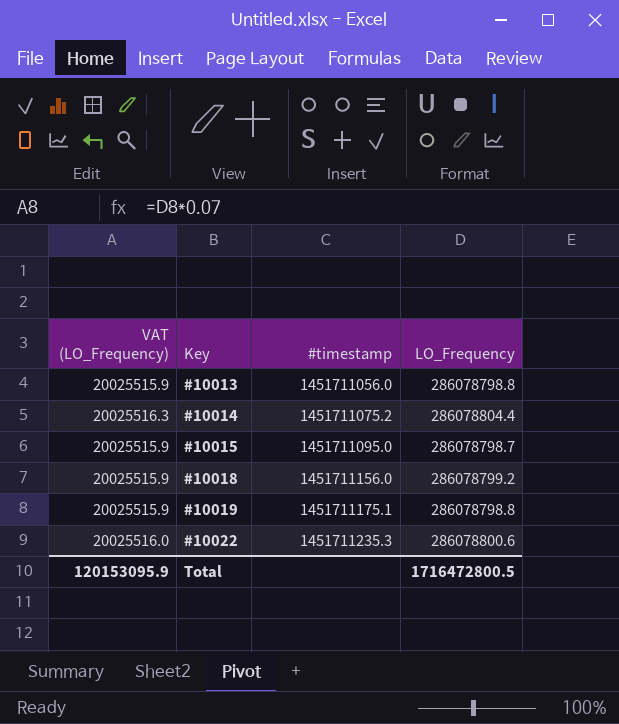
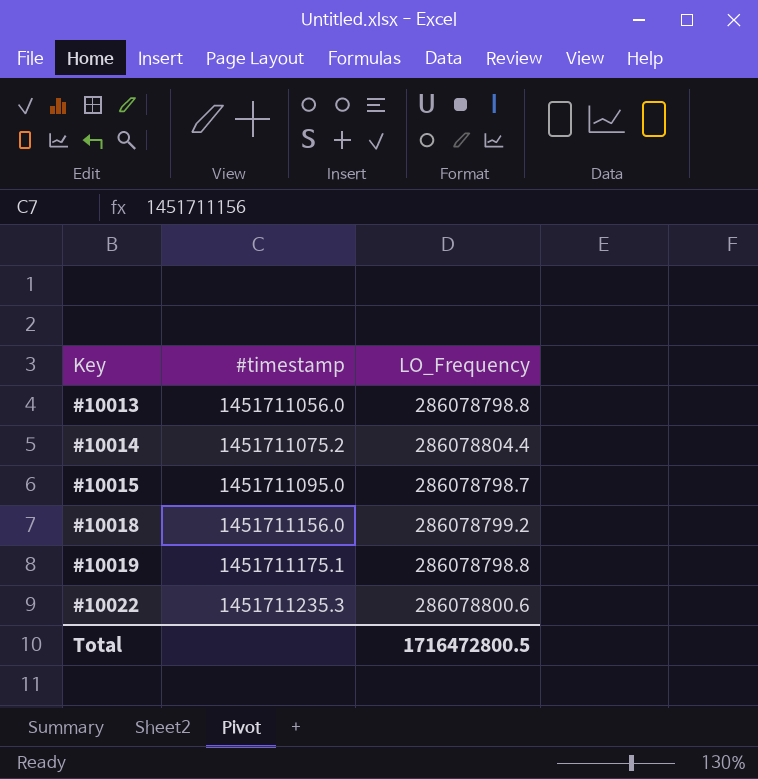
column VAT (LO_Frequency) | formula: [LO_Frequency] * 0.07 -> none

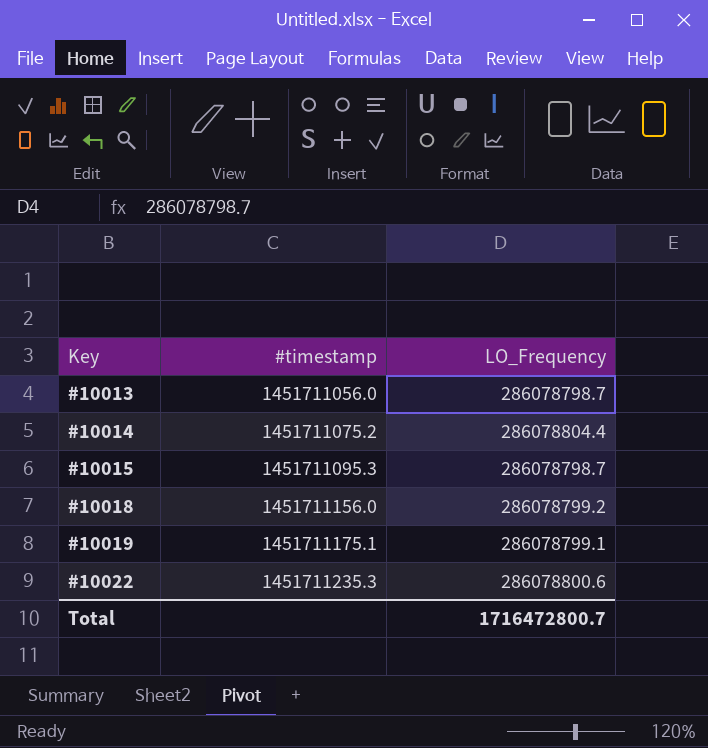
#10013 | LO_Frequency: 286078798.8 -> 286078798.7
#10015 | #timestamp: 1451711095.0 -> 1451711095.3
#10019 | LO_Frequency: 286078798.8 -> 286078799.1
Total | LO_Frequency: 1716472800.5 -> 1716472800.7

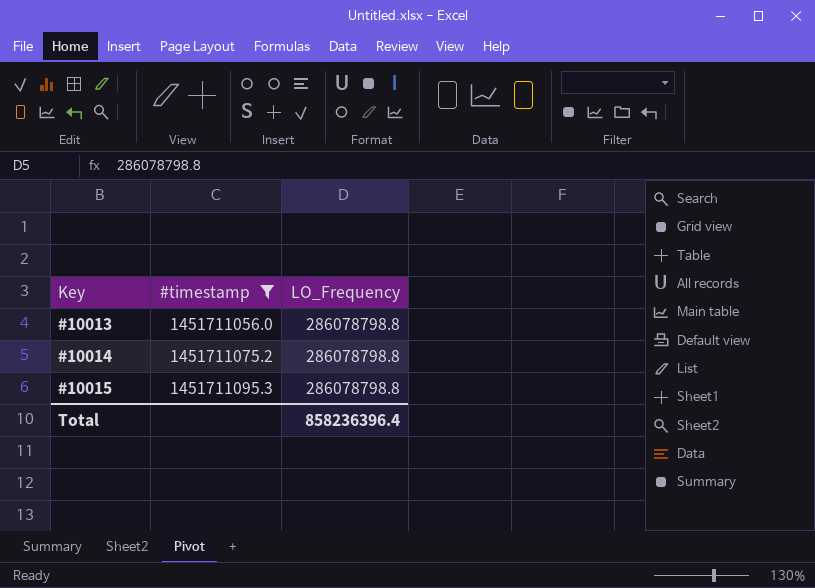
filter: none -> #timestamp <= 1451711095.3
#10013 | LO_Frequency: 286078798.7 -> 286078798.8
#10014 | LO_Frequency: 286078804.4 -> 286078798.8
#10015 | LO_Frequency: 286078798.7 -> 286078798.8
Total | LO_Frequency: 1716472800.7 -> 858236396.4

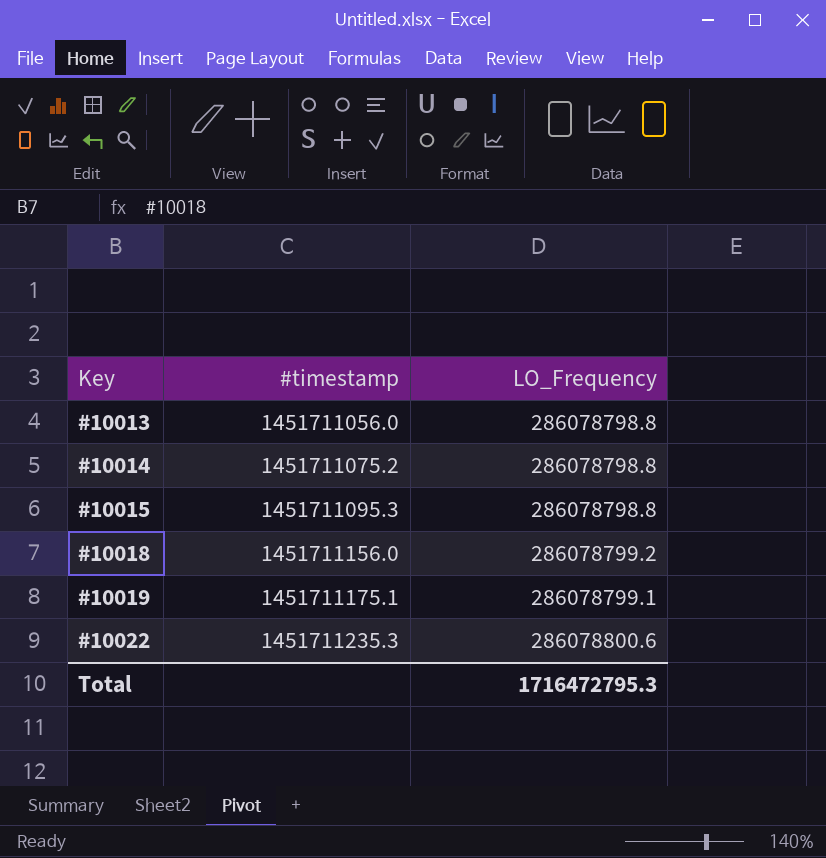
filter: #timestamp <= 1451711095.3 -> none
Total | LO_Frequency: 858236396.4 -> 1716472795.3

